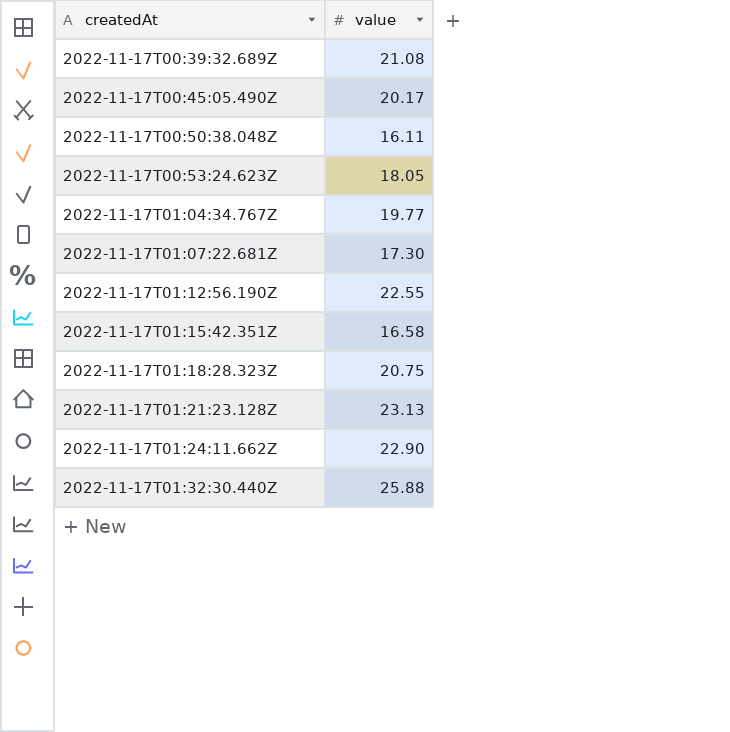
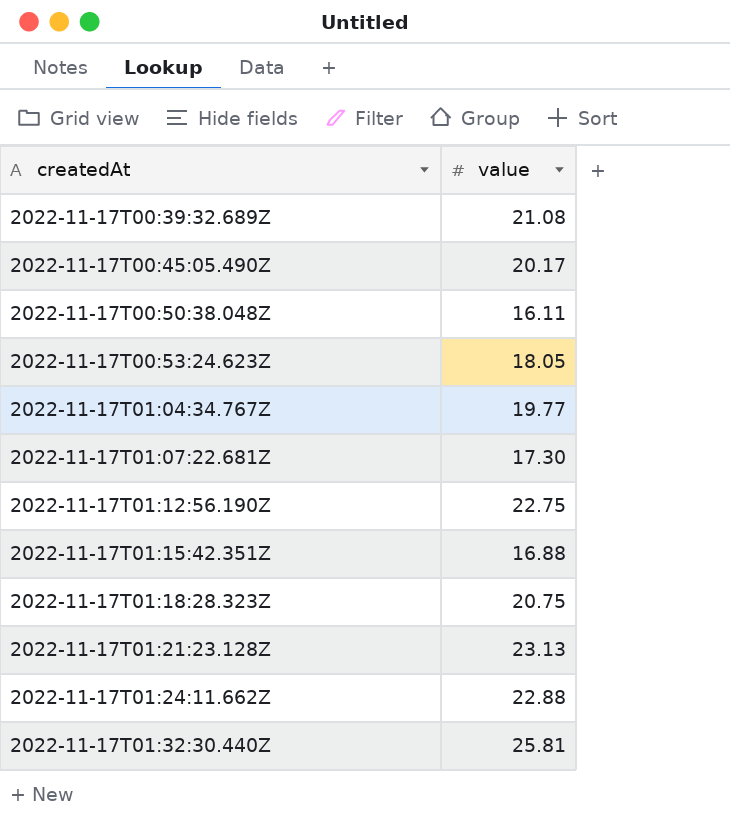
2022-11-17T01:12:56.190Z | value: 22.55 -> 22.75
2022-11-17T01:15:42.351Z | value: 16.58 -> 16.88
2022-11-17T01:24:11.662Z | value: 22.90 -> 22.88
2022-11-17T01:32:30.440Z | value: 25.88 -> 25.81

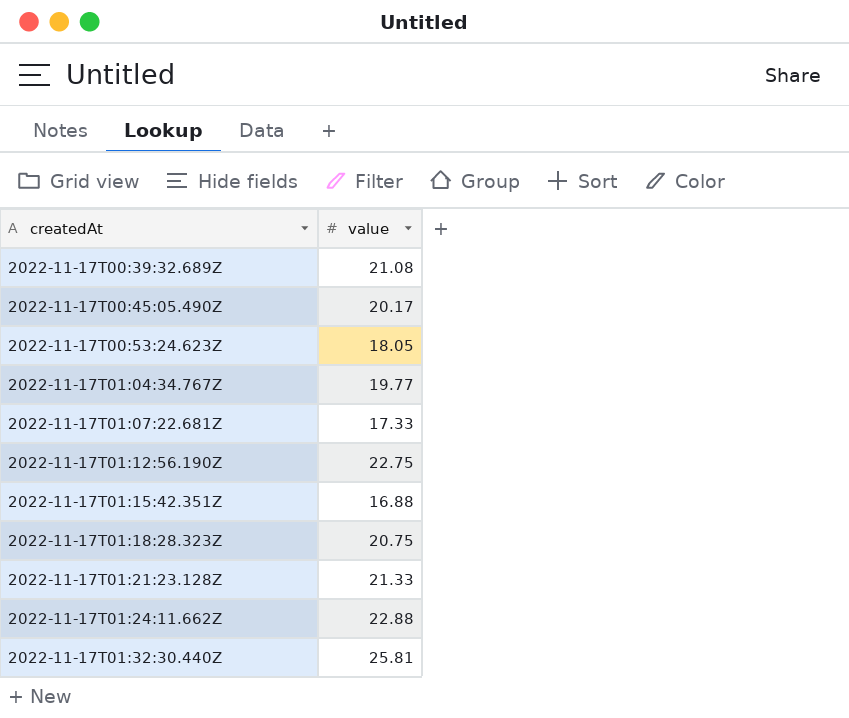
row 2022-11-17T00:50:38.048Z: 16.11 -> none
2022-11-17T01:07:22.681Z | value: 17.30 -> 17.33
2022-11-17T01:21:23.128Z | value: 23.13 -> 21.33

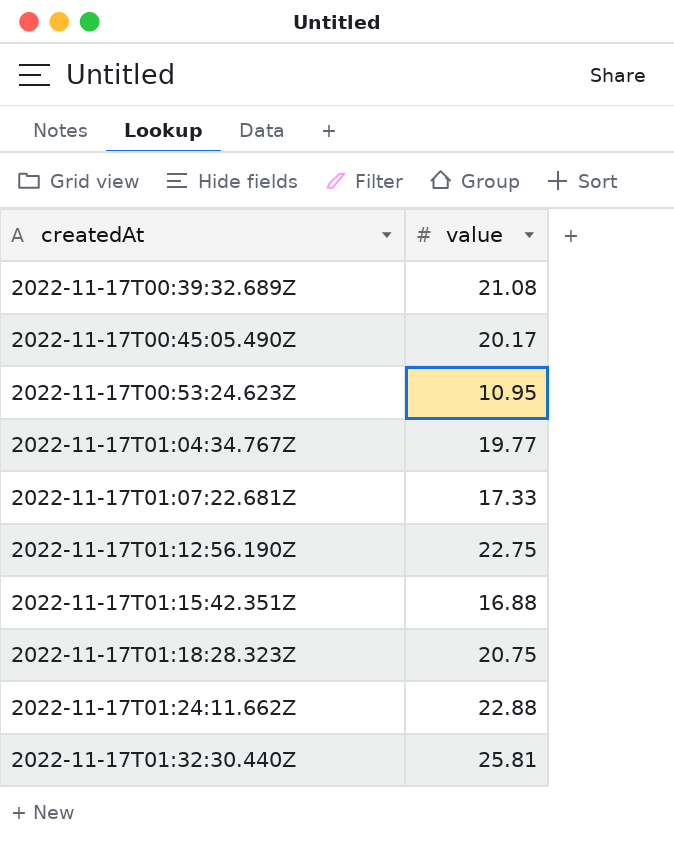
row 2022-11-17T01:21:23.128Z: 21.33 -> none
2022-11-17T00:53:24.623Z | value: 18.05 -> 10.95

